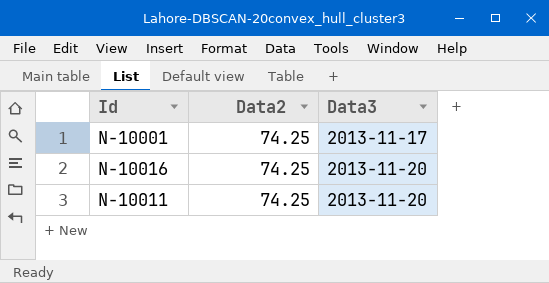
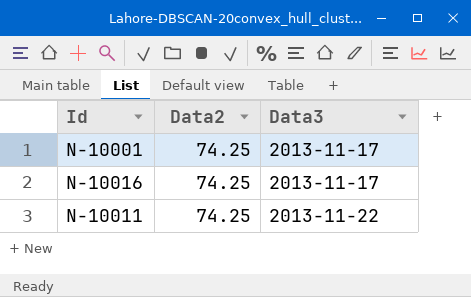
N-10016 | Data3: 2013-11-20 -> 2013-11-17
N-10011 | Data3: 2013-11-20 -> 2013-11-22

